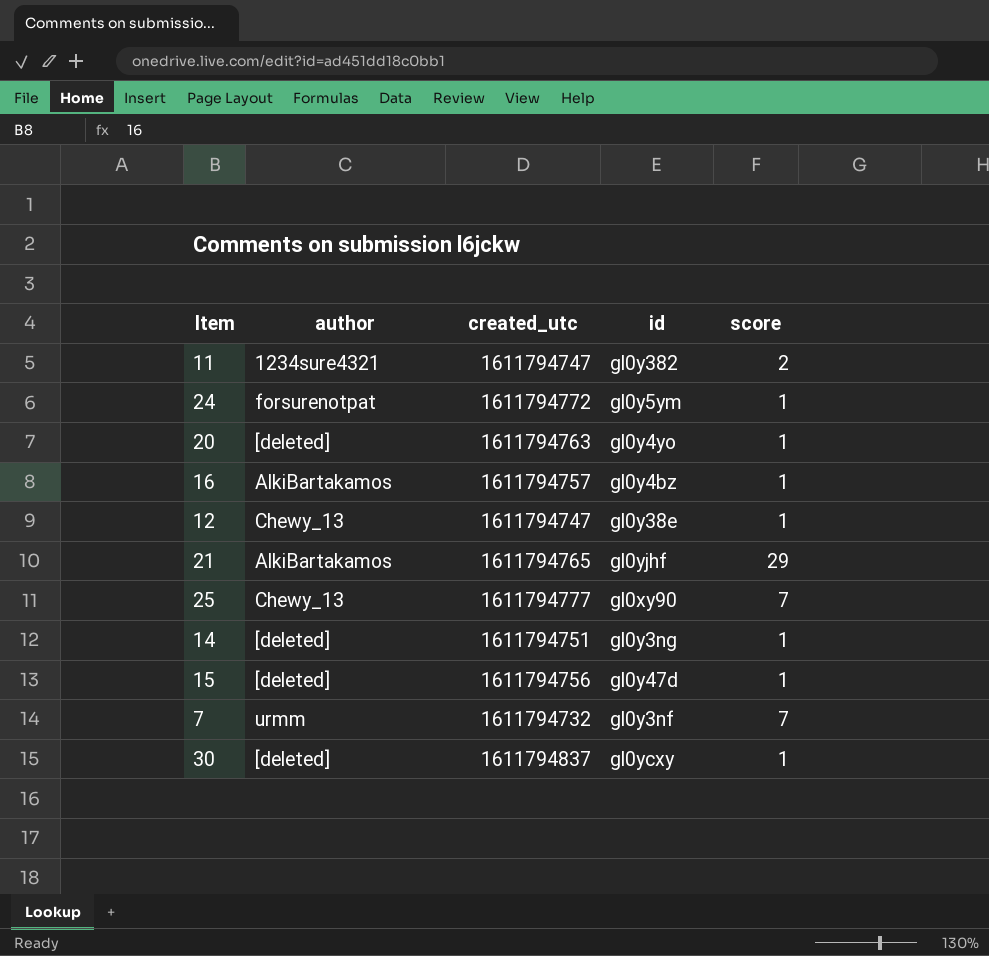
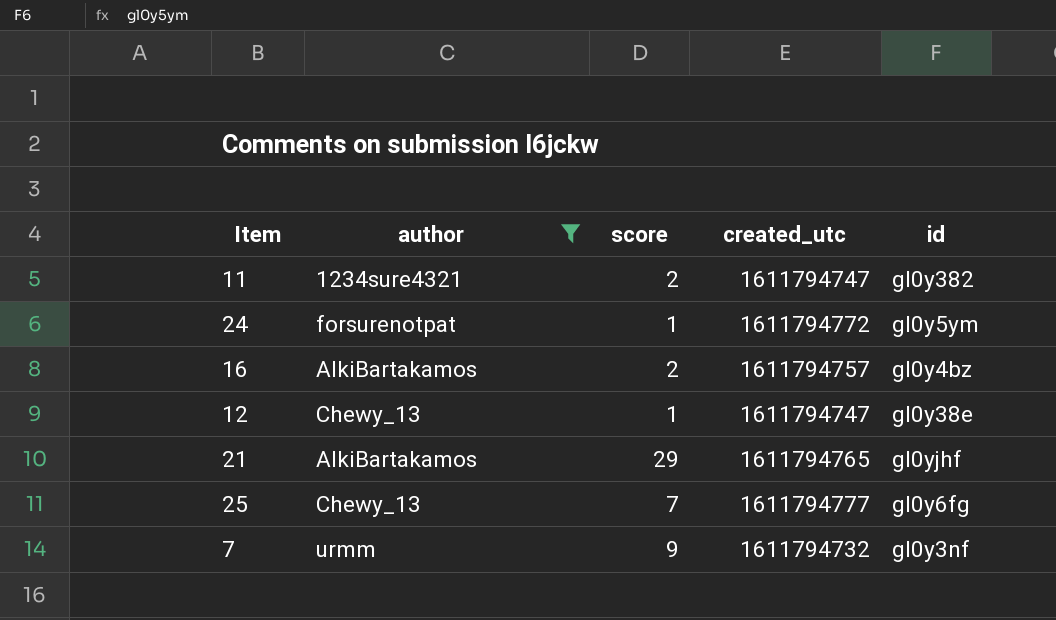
filter: none -> author != [deleted]
column score | position: 5 -> 3
16 | score: 1 -> 2
25 | id: gl0xy90 -> gl0y6fg
7 | score: 7 -> 9

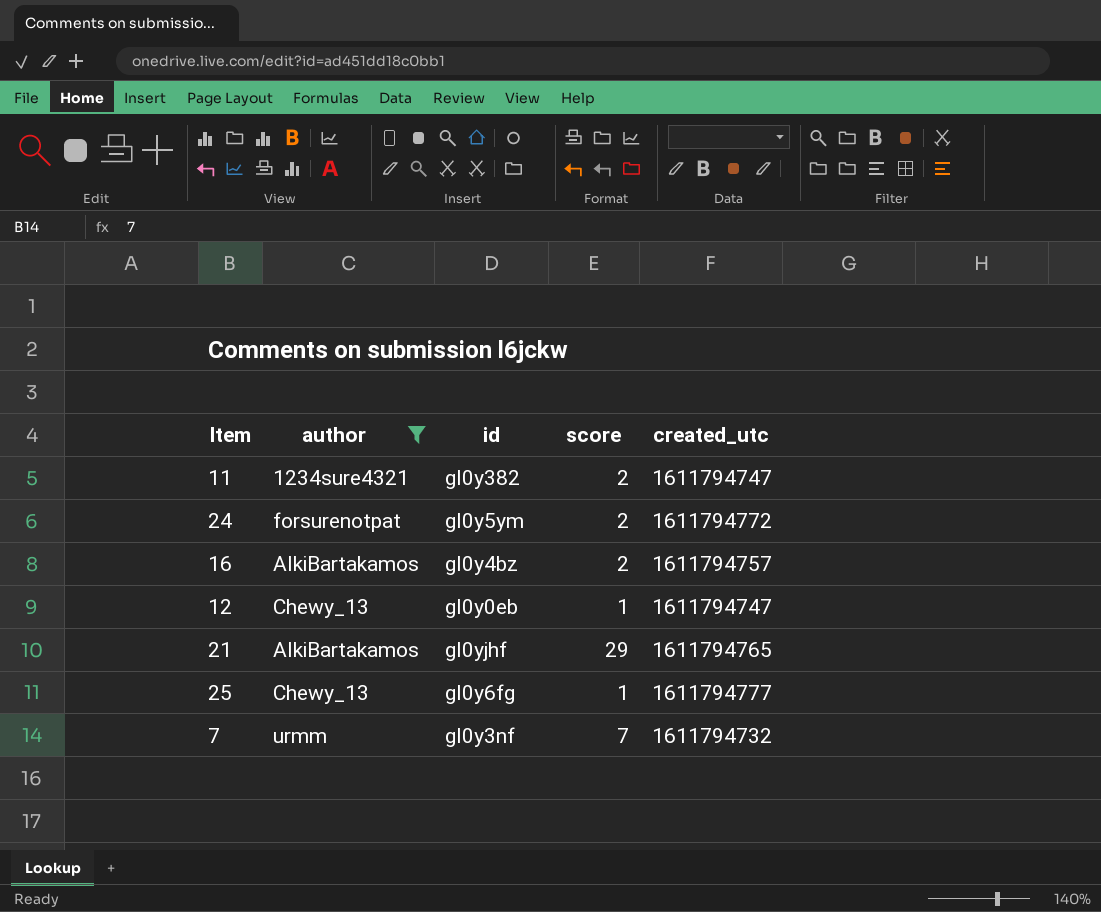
column id | position: 5 -> 3
24 | score: 1 -> 2
12 | id: gl0y38e -> gl0y0eb
25 | score: 7 -> 1
7 | score: 9 -> 7

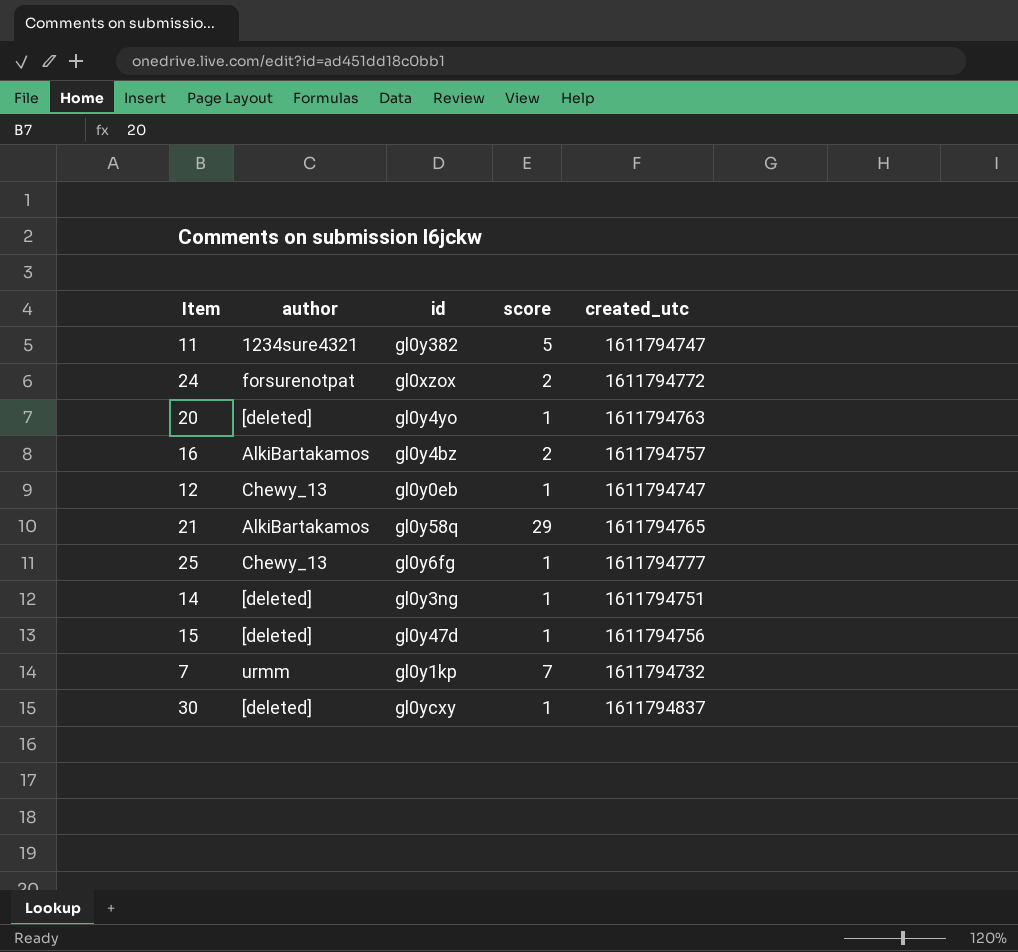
filter: author != [deleted] -> none
11 | score: 2 -> 5
24 | id: gl0y5ym -> gl0xzox
21 | id: gl0yjhf -> gl0y58q
7 | id: gl0y3nf -> gl0y1kp

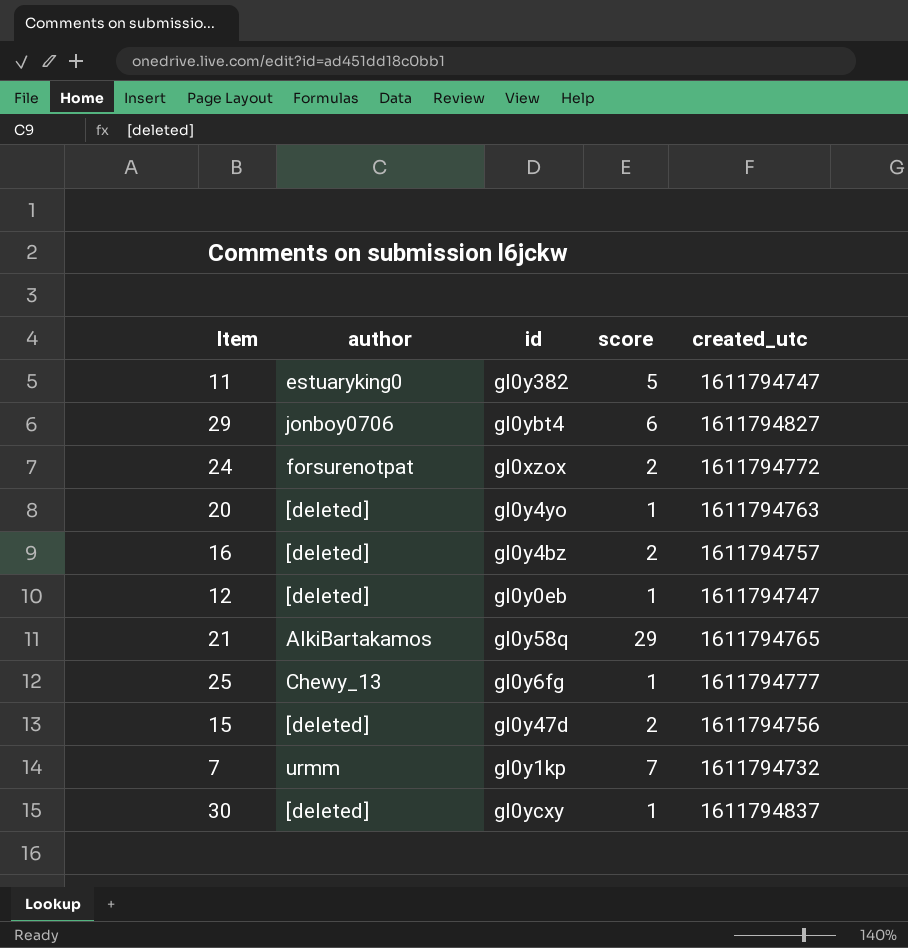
row 14: [deleted] | gl0y3ng | 1 | 1611794751 -> none
11 | author: 1234sure4321 -> estuaryking0
row 29: none -> jonboy0706 | gl0ybt4 | 6 | 1611794827
16 | author: AlkiBartakamos -> [deleted]
12 | author: Chewy_13 -> [deleted]
15 | score: 1 -> 2

